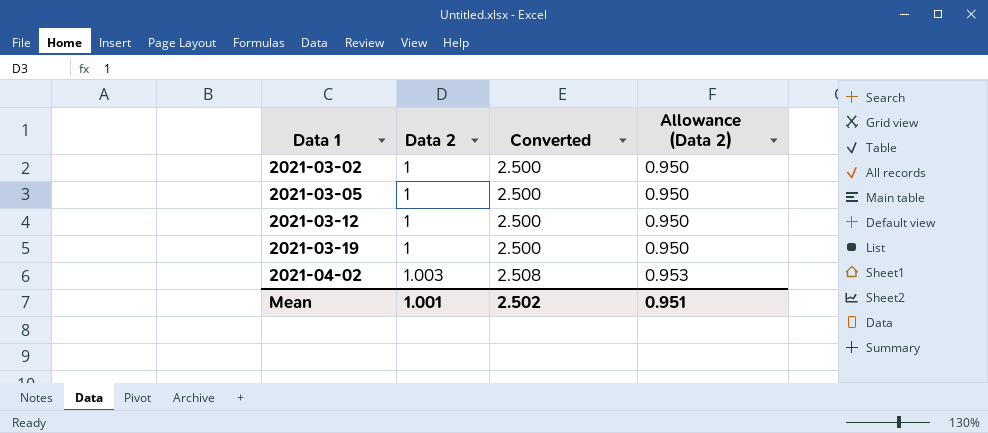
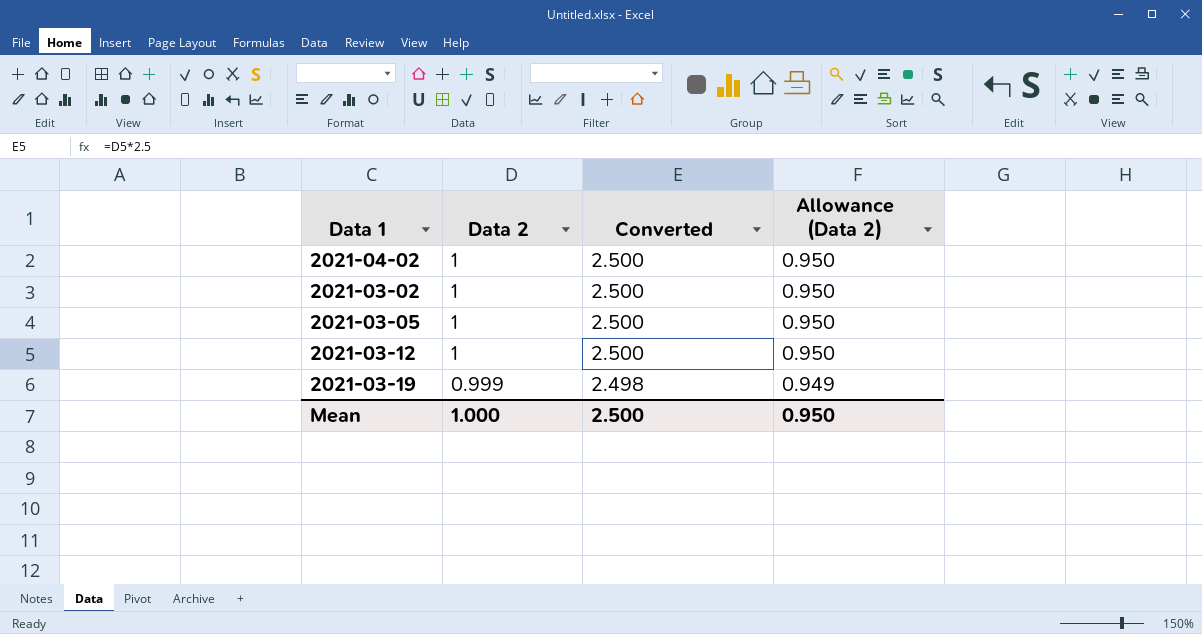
row order: Data 1 ascending -> Data 2 descending
2021-04-02 | Data 2: 1.003 -> 1
2021-04-02 | Converted: 2.508 -> 2.500
2021-04-02 | Allowance (Data 2): 0.953 -> 0.950
2021-03-19 | Data 2: 1 -> 0.999
2021-03-19 | Converted: 2.500 -> 2.498
2021-03-19 | Allowance (Data 2): 0.950 -> 0.949
Mean | Data 2: 1.001 -> 1.000
Mean | Converted: 2.502 -> 2.500
Mean | Allowance (Data 2): 0.951 -> 0.950

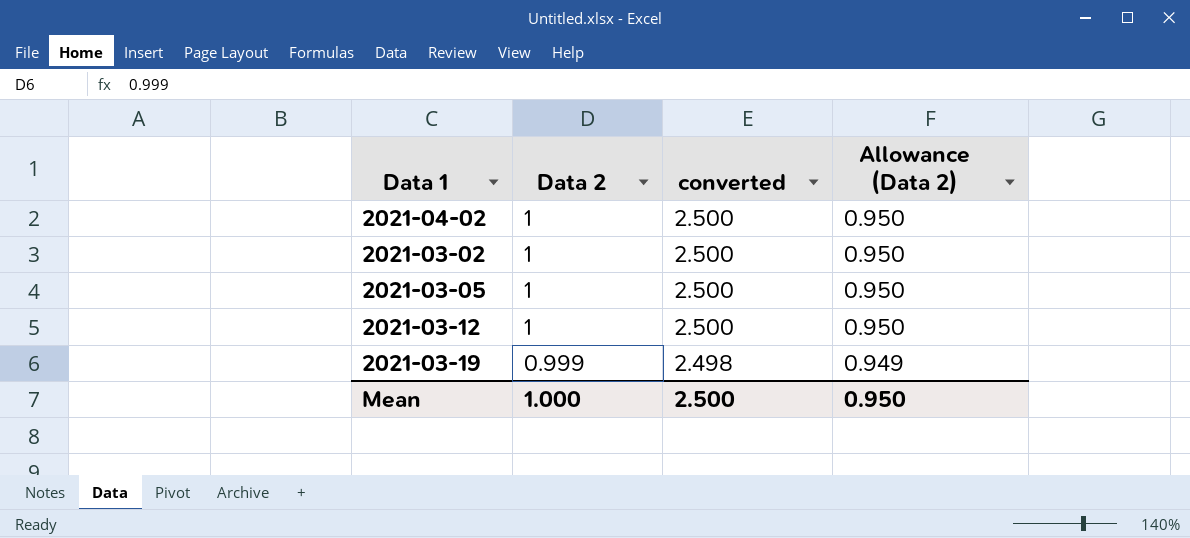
column name: Converted -> converted

